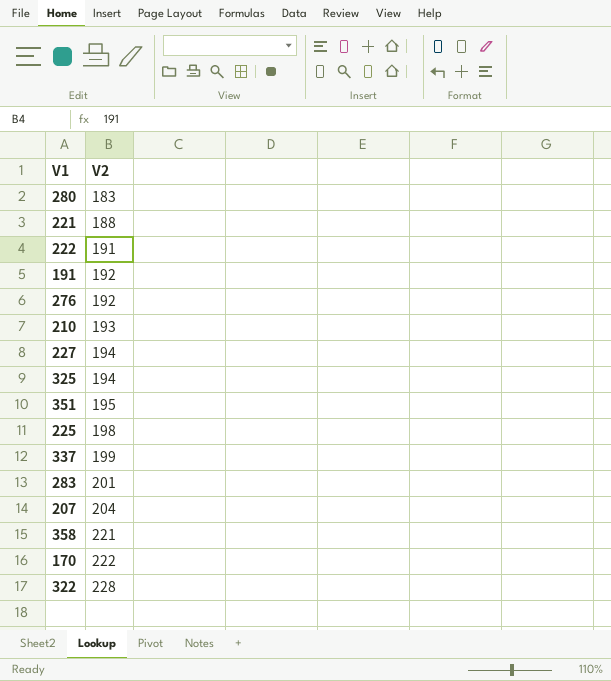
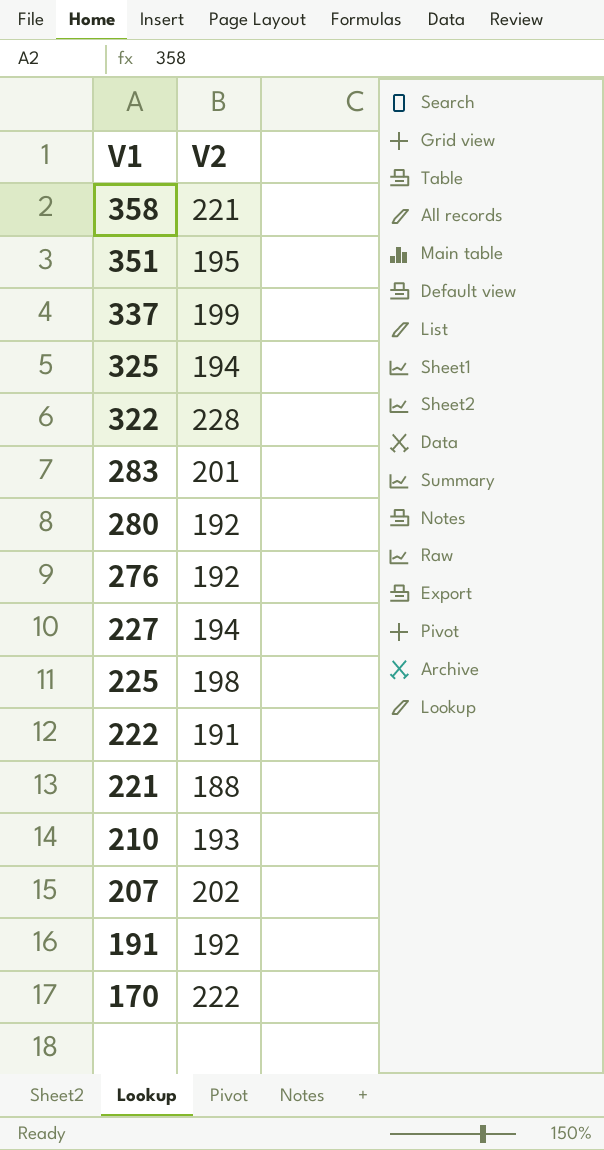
row order: V2 ascending -> V1 descending
280 | V2: 183 -> 192
207 | V2: 204 -> 202

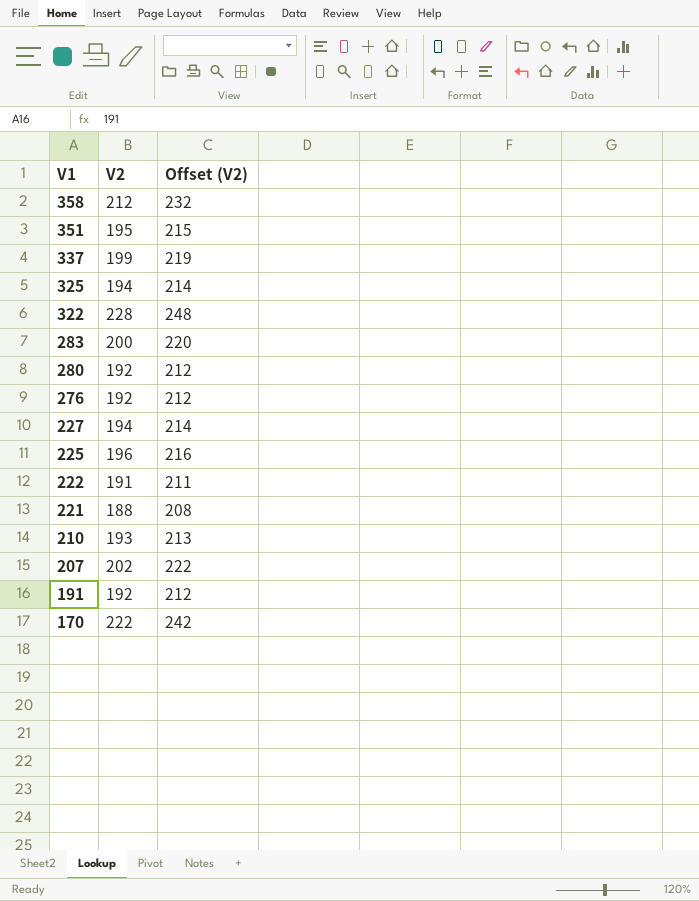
column Offset (V2) | formula: none -> [V2] + 20
358 | V2: 221 -> 212
283 | V2: 201 -> 200
225 | V2: 198 -> 196

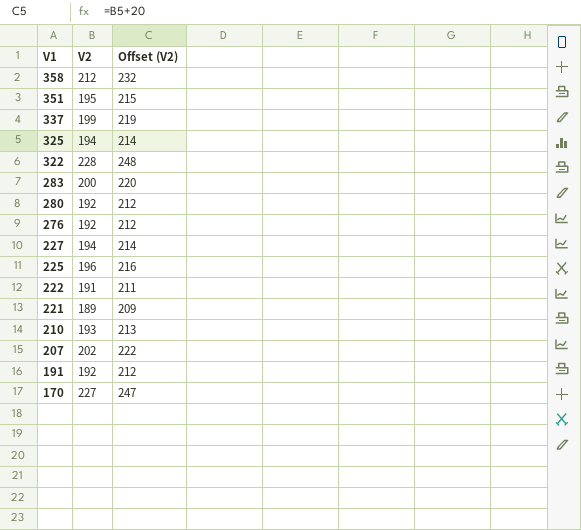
221 | V2: 188 -> 189
221 | Offset (V2): 208 -> 209
170 | V2: 222 -> 227
170 | Offset (V2): 242 -> 247

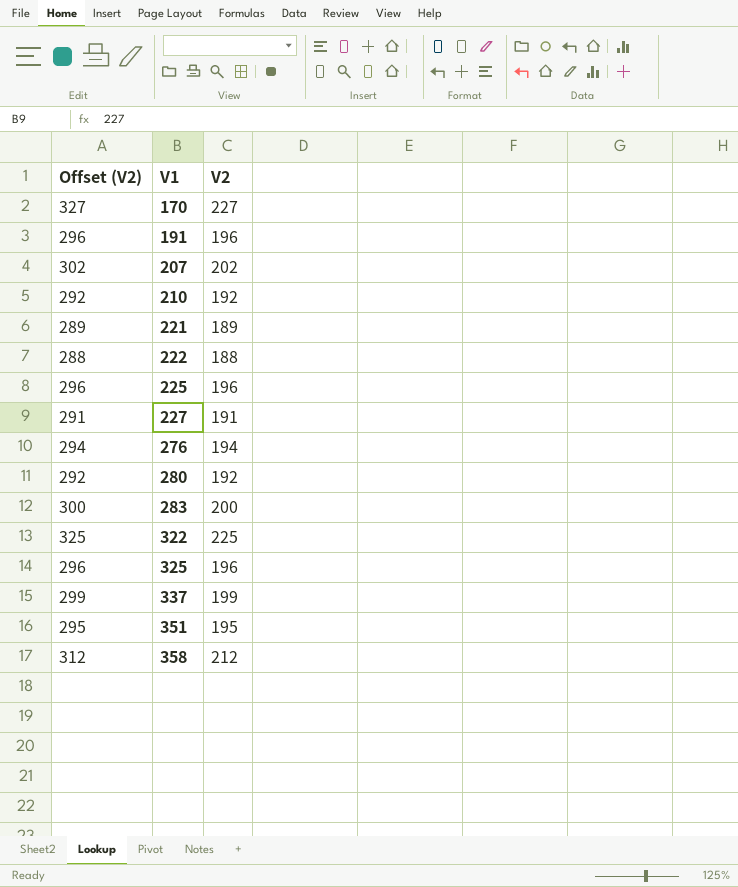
row order: V1 descending -> V1 ascending
column Offset (V2) | formula: [V2] + 20 -> [V2] + 100
column Offset (V2) | position: 3 -> 1
191 | V2: 192 -> 196
210 | V2: 193 -> 192
222 | V2: 191 -> 188
227 | V2: 194 -> 191
276 | V2: 192 -> 194
322 | V2: 228 -> 225
325 | V2: 194 -> 196

